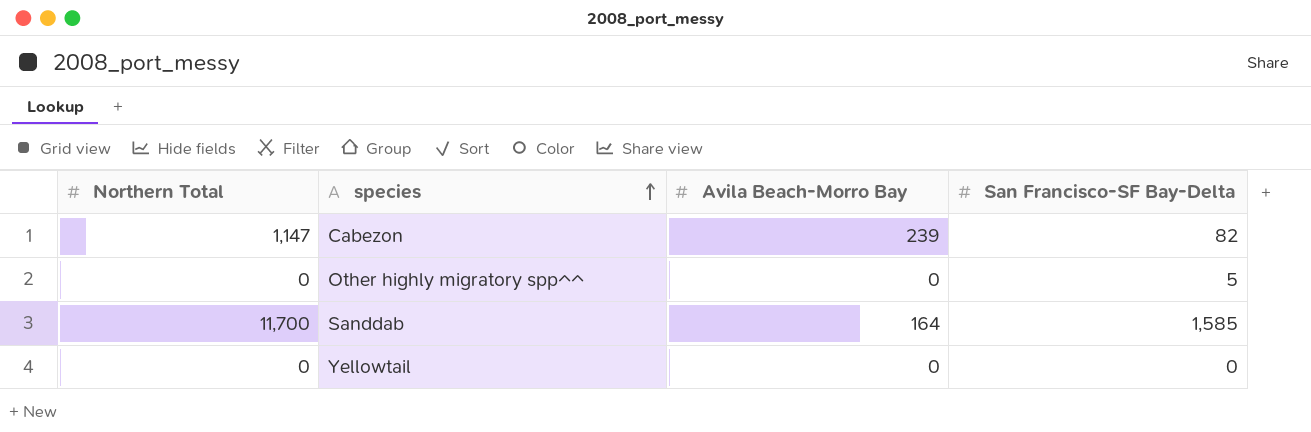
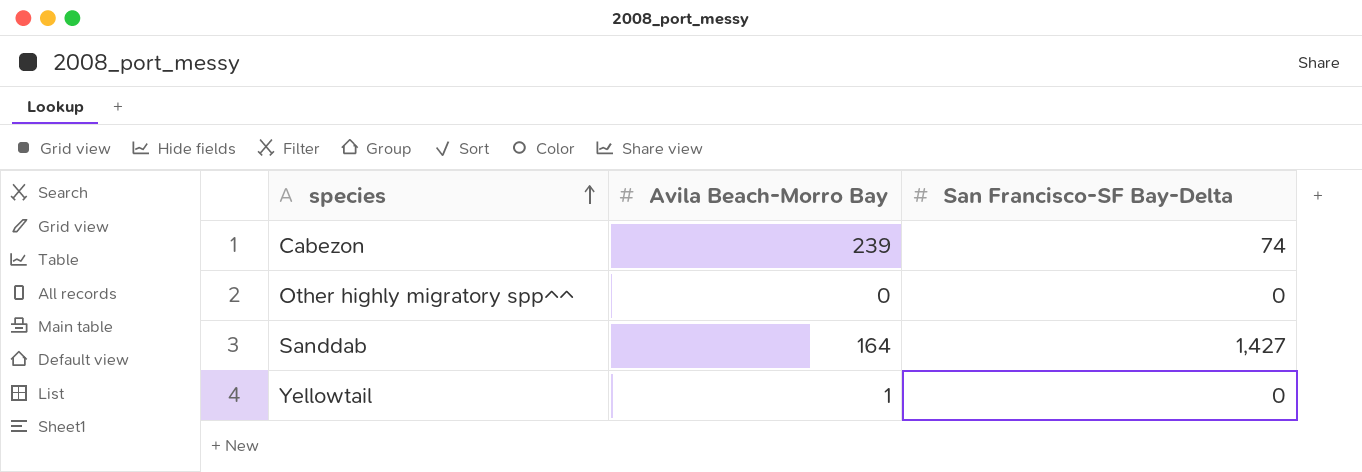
column Northern Total | position: 1 -> none
Cabezon | San Francisco-SF Bay-Delta: 82 -> 74
Other highly migratory spp^^ | San Francisco-SF Bay-Delta: 5 -> 0
Sanddab | San Francisco-SF Bay-Delta: 1,585 -> 1,427
Yellowtail | Avila Beach-Morro Bay: 0 -> 1

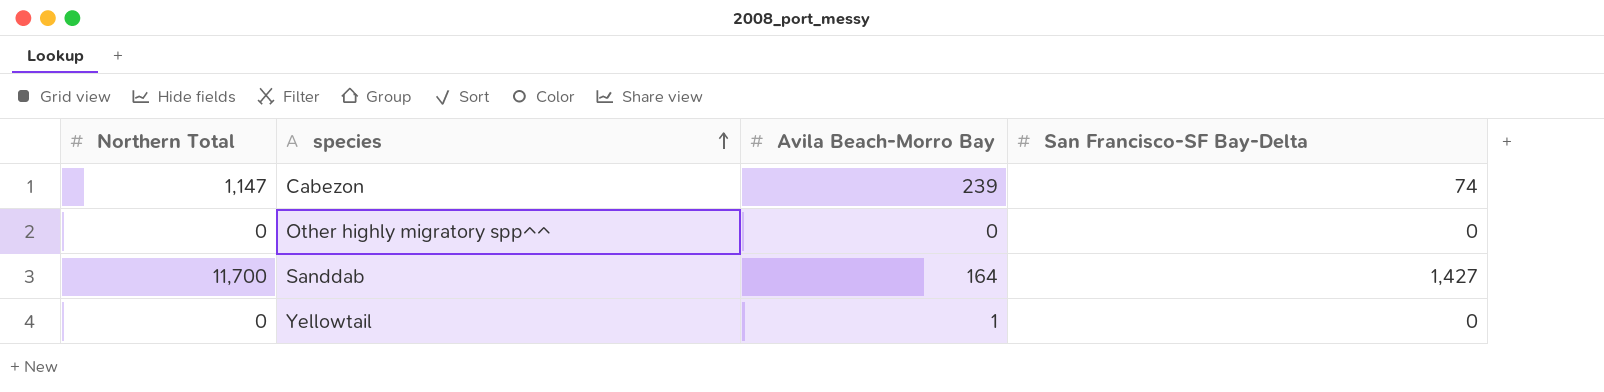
column Northern Total | position: none -> 1

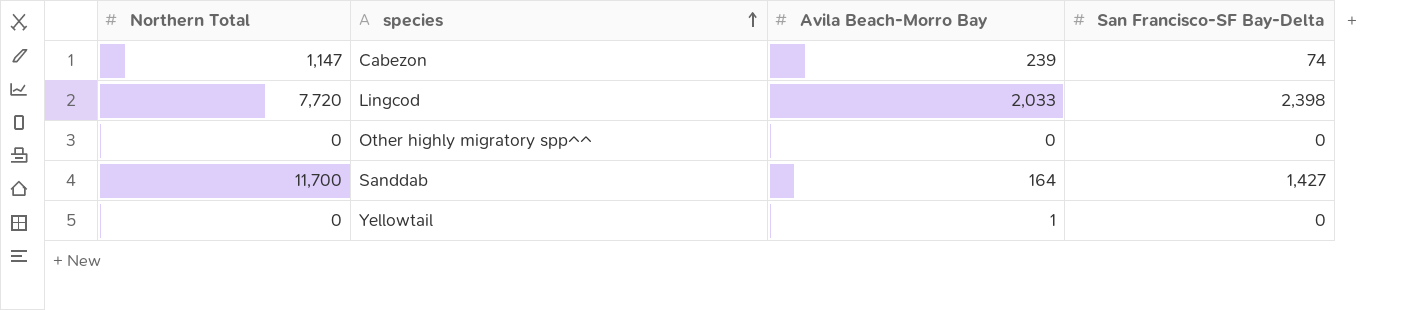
row Lingcod: none -> 7,720 | 2,033 | 2,398

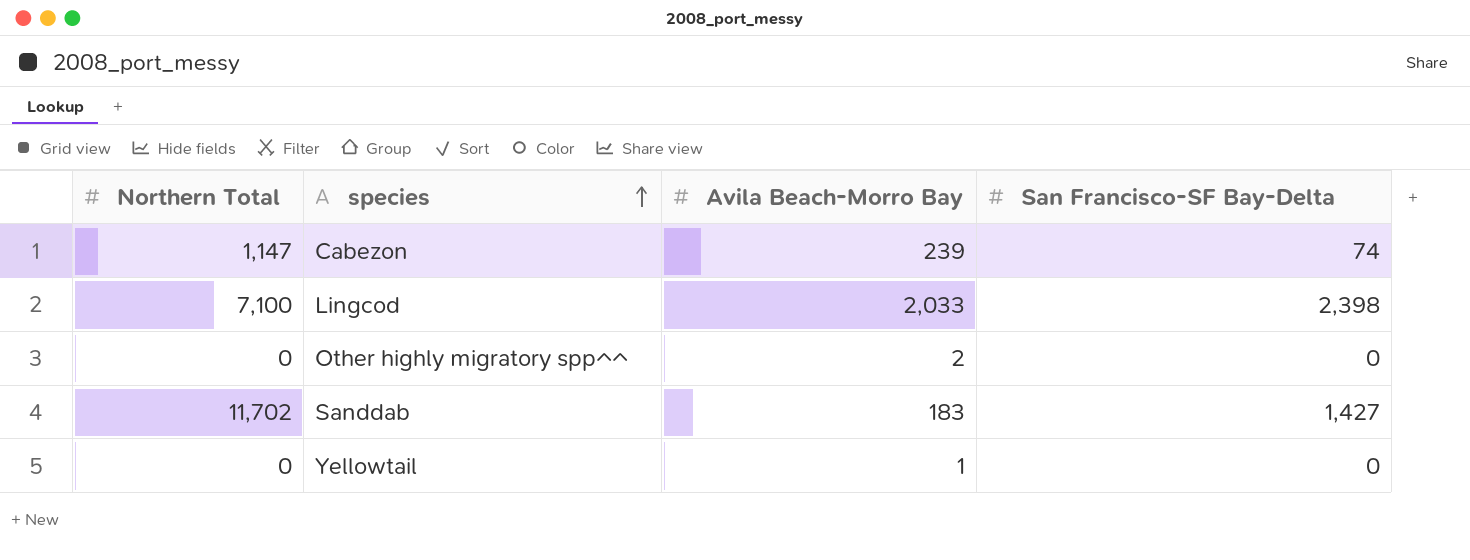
Lingcod | Northern Total: 7,720 -> 7,100
Other highly migratory spp^^ | Avila Beach-Morro Bay: 0 -> 2
Sanddab | Northern Total: 11,700 -> 11,702
Sanddab | Avila Beach-Morro Bay: 164 -> 183

